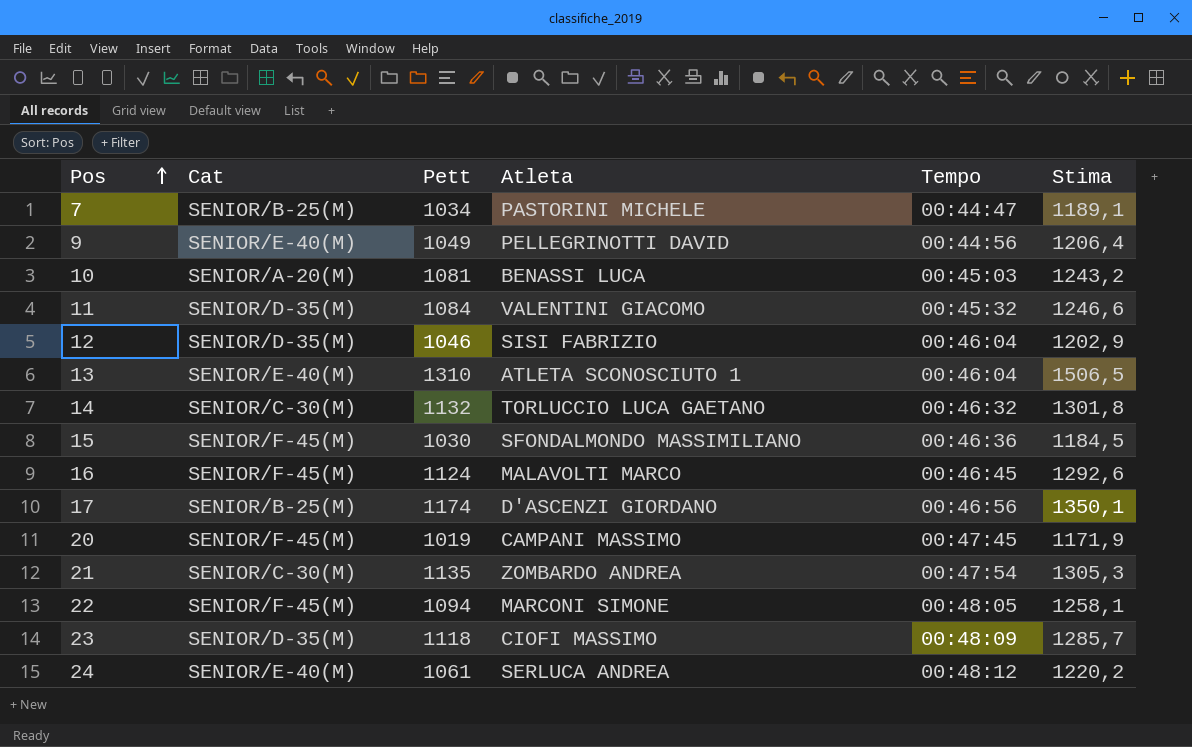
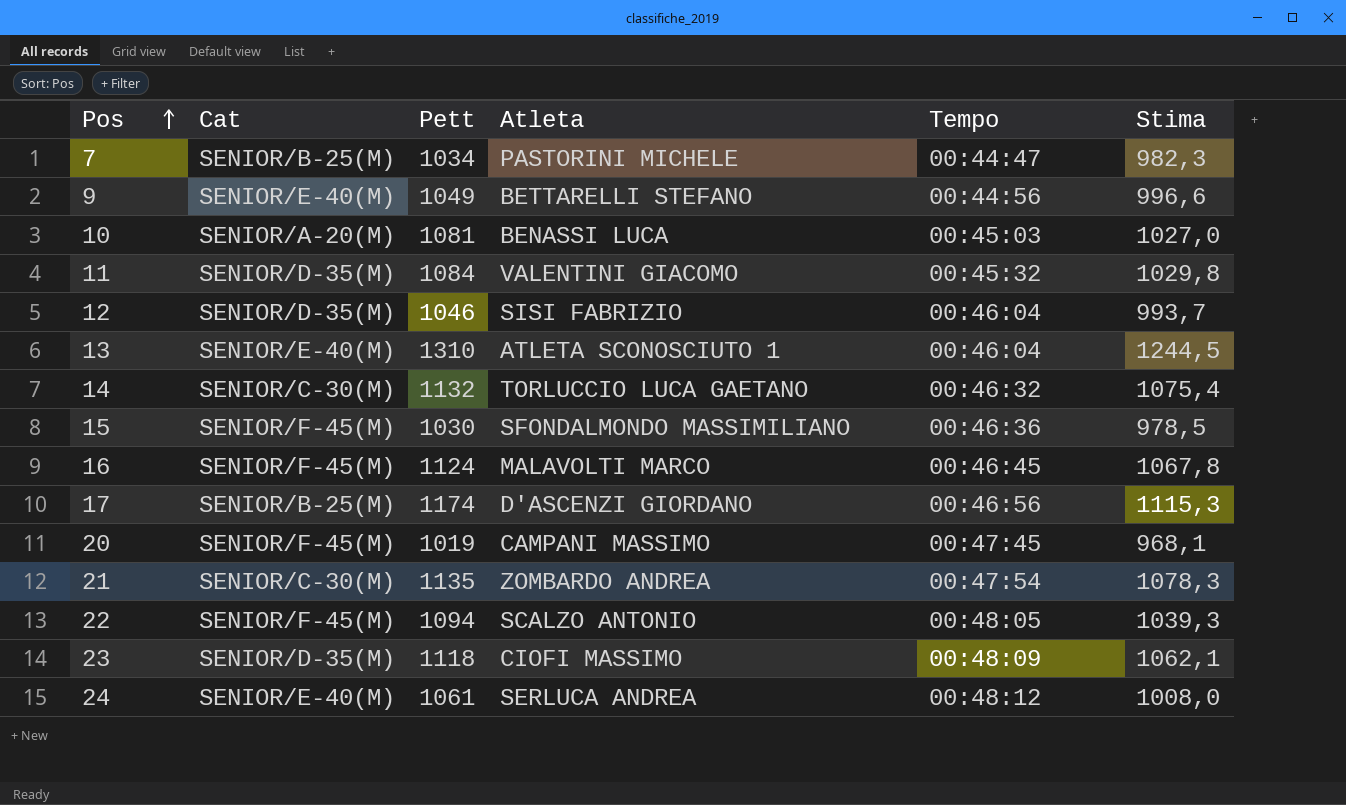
column Stima | formula: [Pett] * 1,15 -> [Pett] * 0,95
9 | Atleta: PELLEGRINOTTI DAVID -> BETTARELLI STEFANO
22 | Atleta: MARCONI SIMONE -> SCALZO ANTONIO

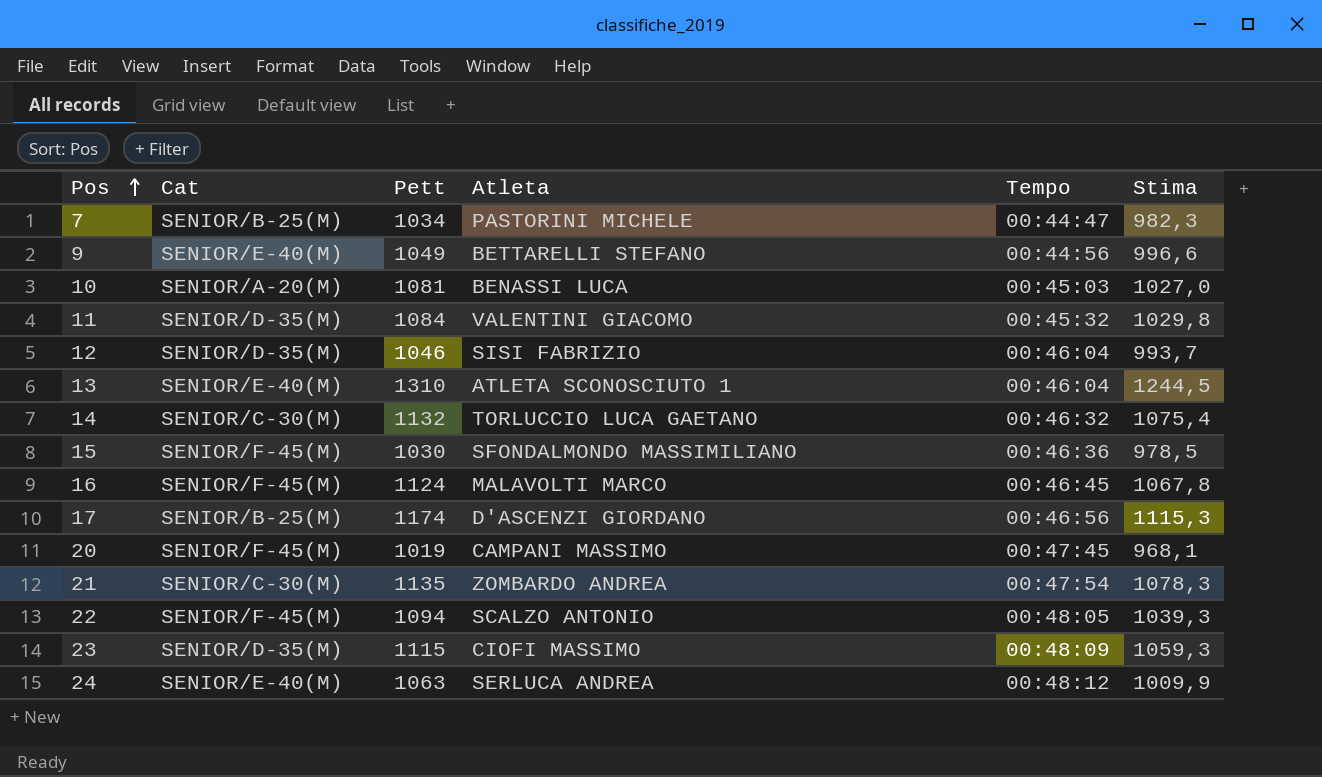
23 | Pett: 1118 -> 1115
23 | Stima: 1062,1 -> 1059,3
24 | Pett: 1061 -> 1063
24 | Stima: 1008,0 -> 1009,9

